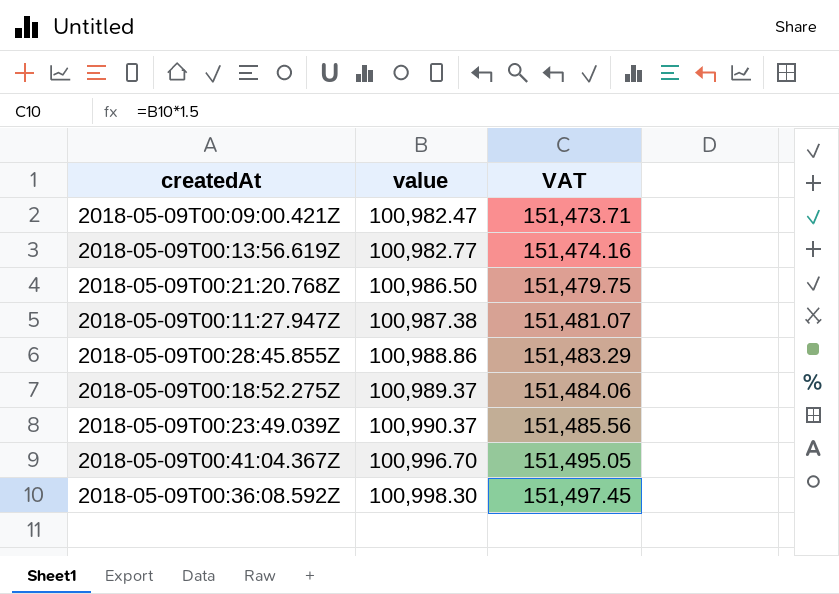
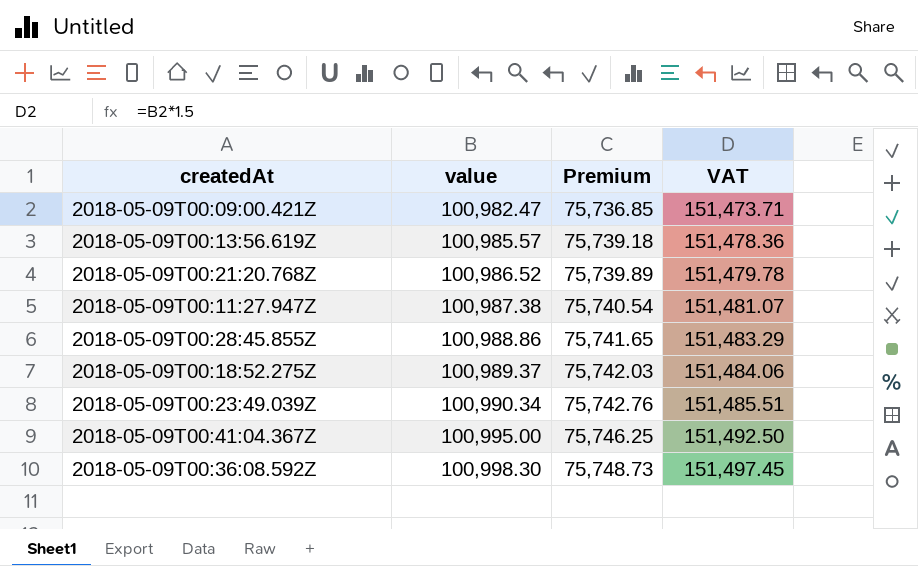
column Premium | formula: none -> [value] * 0.75
2018-05-09T00:13:56.619Z | value: 100,982.77 -> 100,985.57
2018-05-09T00:13:56.619Z | VAT: 151,474.16 -> 151,478.36
2018-05-09T00:21:20.768Z | value: 100,986.50 -> 100,986.52
2018-05-09T00:21:20.768Z | VAT: 151,479.75 -> 151,479.78
2018-05-09T00:23:49.039Z | value: 100,990.37 -> 100,990.34
2018-05-09T00:23:49.039Z | VAT: 151,485.56 -> 151,485.51
2018-05-09T00:41:04.367Z | value: 100,996.70 -> 100,995.00
2018-05-09T00:41:04.367Z | VAT: 151,495.05 -> 151,492.50

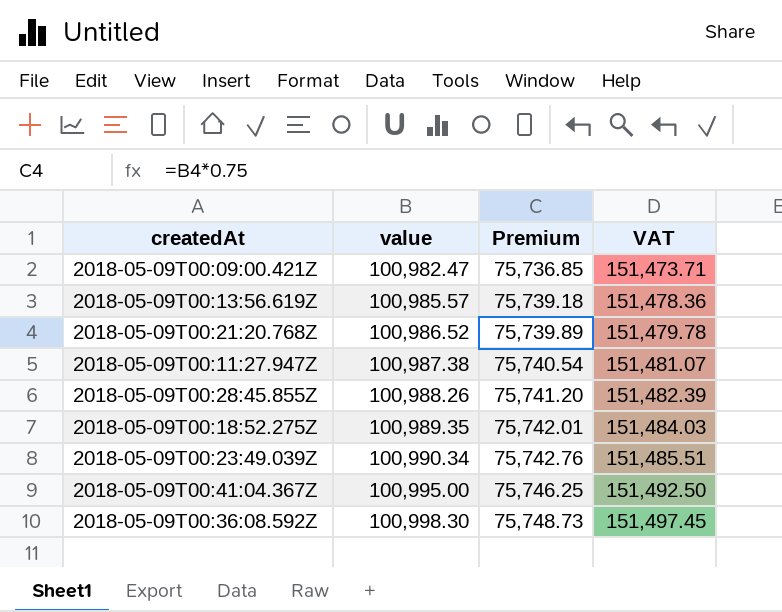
2018-05-09T00:28:45.855Z | value: 100,988.86 -> 100,988.26
2018-05-09T00:28:45.855Z | Premium: 75,741.65 -> 75,741.20
2018-05-09T00:28:45.855Z | VAT: 151,483.29 -> 151,482.39
2018-05-09T00:18:52.275Z | value: 100,989.37 -> 100,989.35
2018-05-09T00:18:52.275Z | Premium: 75,742.03 -> 75,742.01
2018-05-09T00:18:52.275Z | VAT: 151,484.06 -> 151,484.03

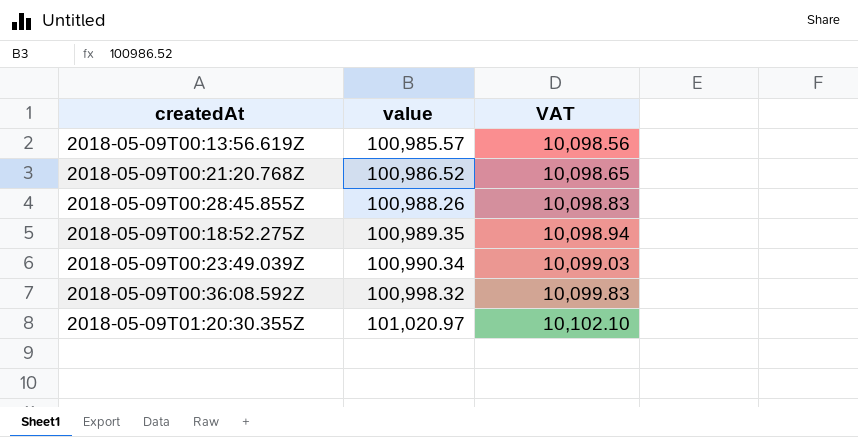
column Premium | formula: [value] * 0.75 -> none
column VAT | formula: [value] * 1.5 -> [value] * 0.1
row 2018-05-09T00:09:00.421Z: 100,982.47 | 75,736.85 | 151,473.71 -> none
row 2018-05-09T00:11:27.947Z: 100,987.38 | 75,740.54 | 151,481.07 -> none
row 2018-05-09T00:41:04.367Z: 100,995.00 | 75,746.25 | 151,492.50 -> none
2018-05-09T00:36:08.592Z | value: 100,998.30 -> 100,998.32
row 2018-05-09T01:20:30.355Z: none -> 101,020.97 | 10,102.10

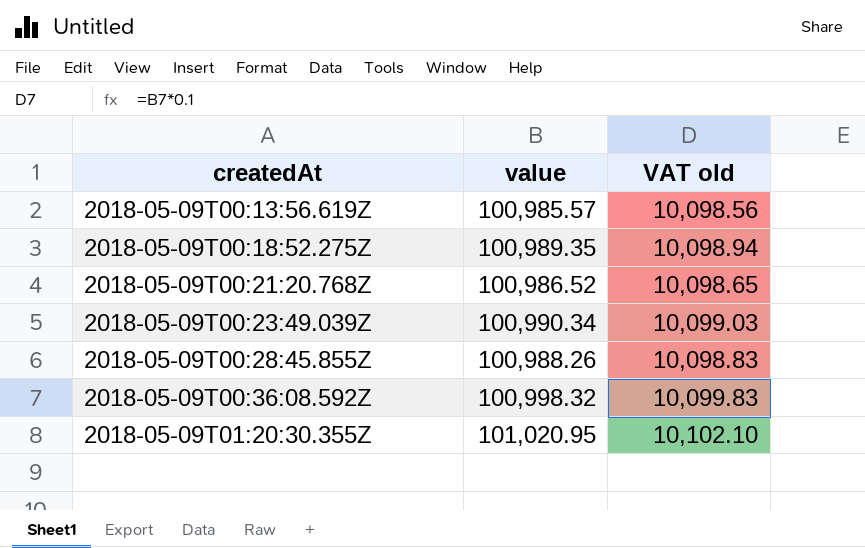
row order: value ascending -> createdAt ascending
column name: VAT -> VAT old
2018-05-09T01:20:30.355Z | value: 101,020.97 -> 101,020.95

